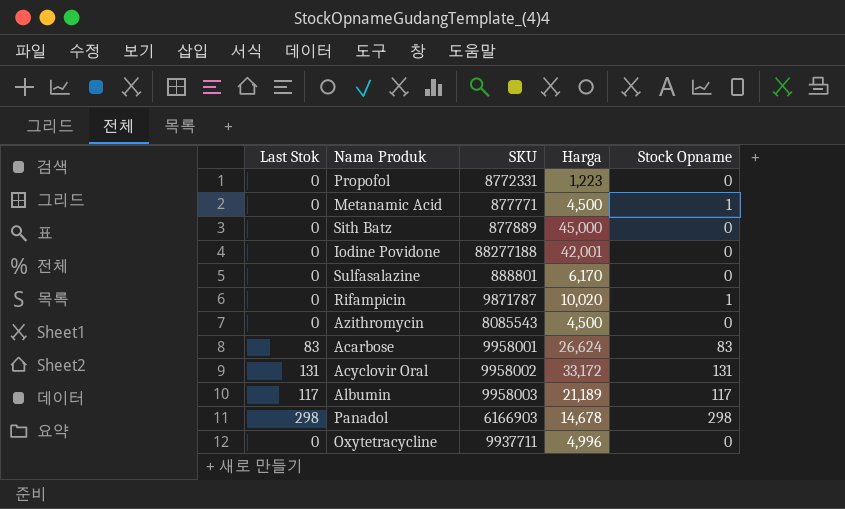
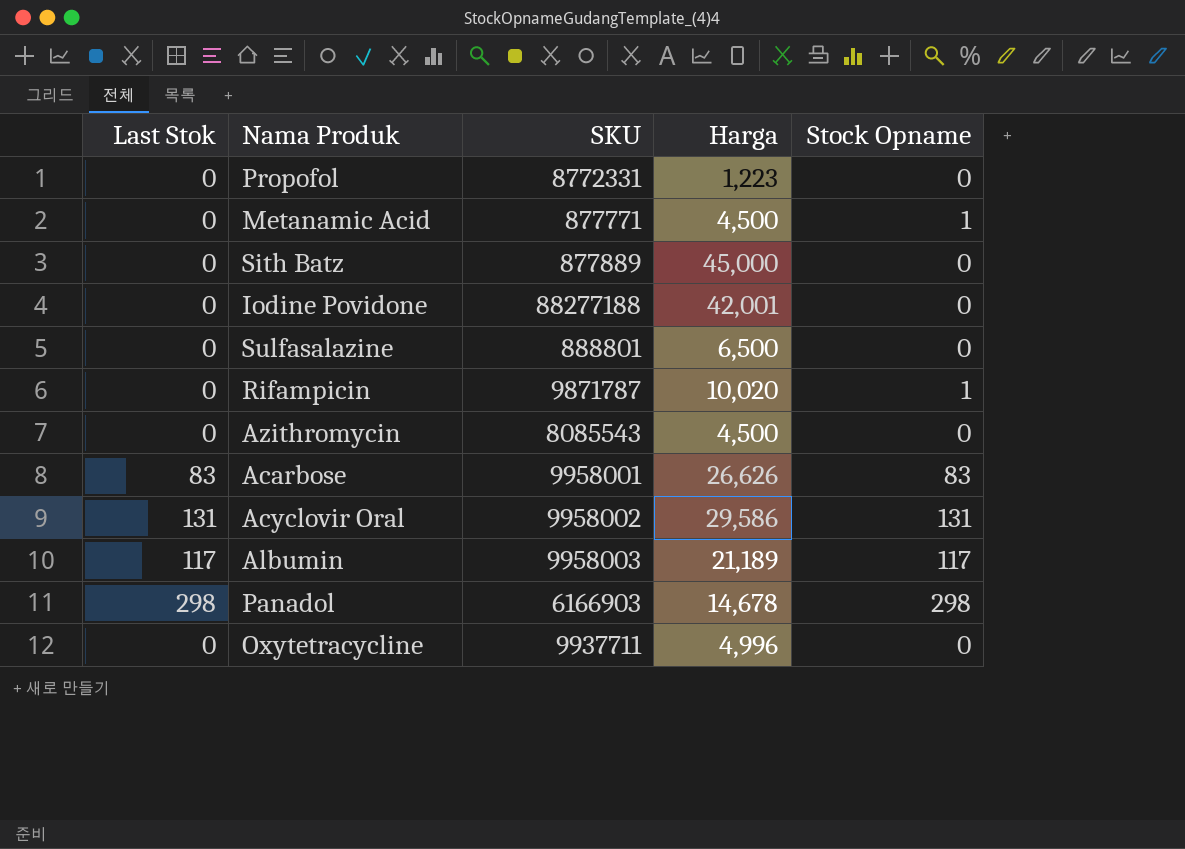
Sulfasalazine | Harga: 6,170 -> 6,500
Acarbose | Harga: 26,624 -> 26,626
Acyclovir Oral | Harga: 33,172 -> 29,586

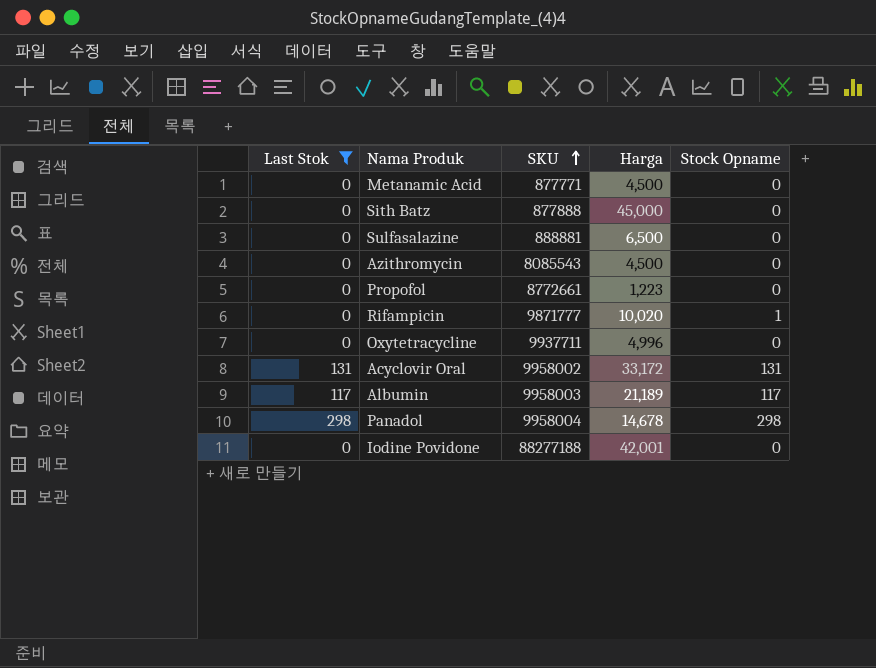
filter: none -> Last Stok != 83
row order: none -> SKU ascending
Metanamic Acid | Stock Opname: 1 -> 0
Sith Batz | SKU: 877889 -> 877888
Sulfasalazine | SKU: 888801 -> 888881
Propofol | SKU: 8772331 -> 8772661
Rifampicin | SKU: 9871787 -> 9871777
Acyclovir Oral | Harga: 29,586 -> 33,172
Panadol | SKU: 6166903 -> 9958004

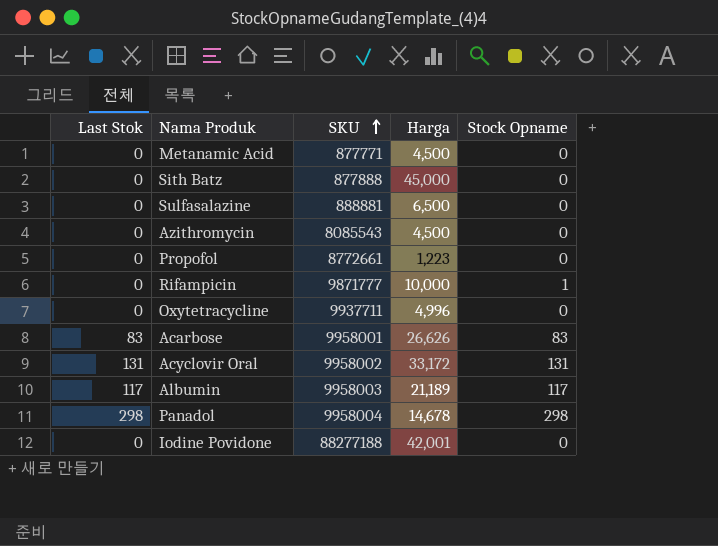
filter: Last Stok != 83 -> none
Rifampicin | Harga: 10,020 -> 10,000

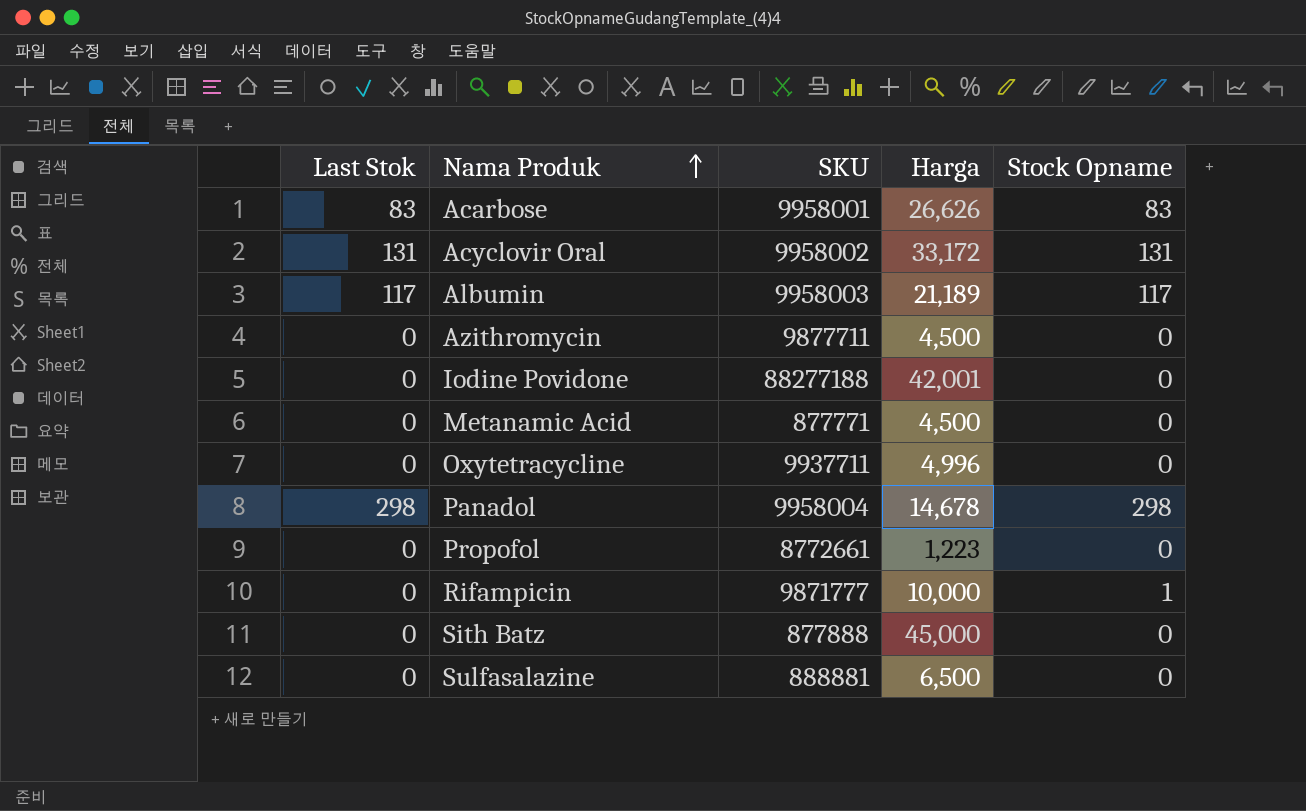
row order: SKU ascending -> Nama Produk ascending
Azithromycin | SKU: 8085543 -> 9877711

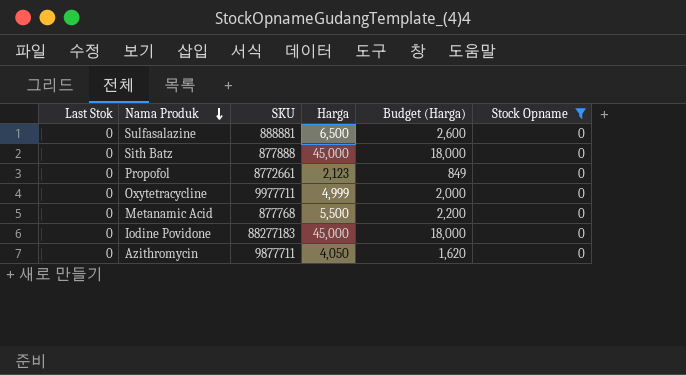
filter: none -> Stock Opname = 0
row order: Nama Produk ascending -> Nama Produk descending
column Budget (Harga) | formula: none -> [Harga] * 0.4
Propofol | Harga: 1,223 -> 2,123
Oxytetracycline | SKU: 9937711 -> 9977711
Oxytetracycline | Harga: 4,996 -> 4,999
Metanamic Acid | SKU: 877771 -> 877768
Metanamic Acid | Harga: 4,500 -> 5,500
Iodine Povidone | SKU: 88277188 -> 88277183
Iodine Povidone | Harga: 42,001 -> 45,000
Azithromycin | Harga: 4,500 -> 4,050

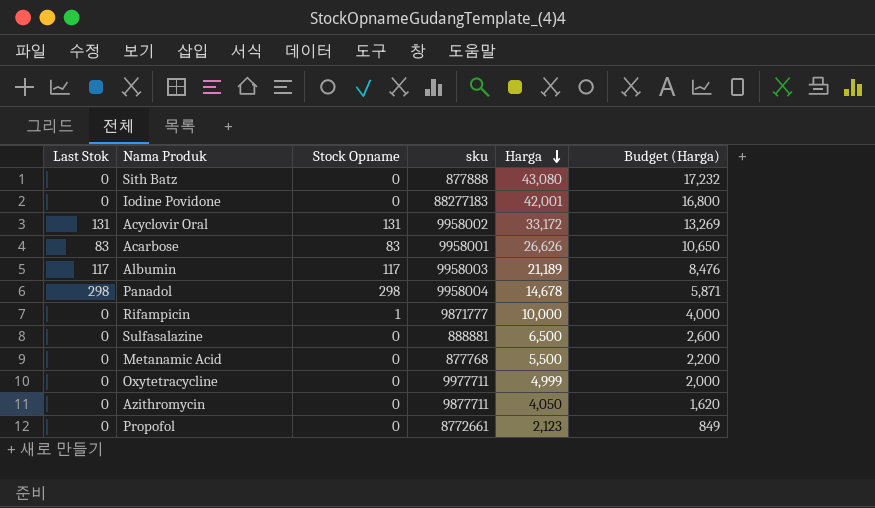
filter: Stock Opname = 0 -> none
row order: Nama Produk descending -> Harga descending
column Stock Opname | position: 6 -> 3
column name: SKU -> sku
Sith Batz | Harga: 45,000 -> 43,080
Sith Batz | Budget (Harga): 18,000 -> 17,232
Iodine Povidone | Harga: 45,000 -> 42,001
Iodine Povidone | Budget (Harga): 18,000 -> 16,800

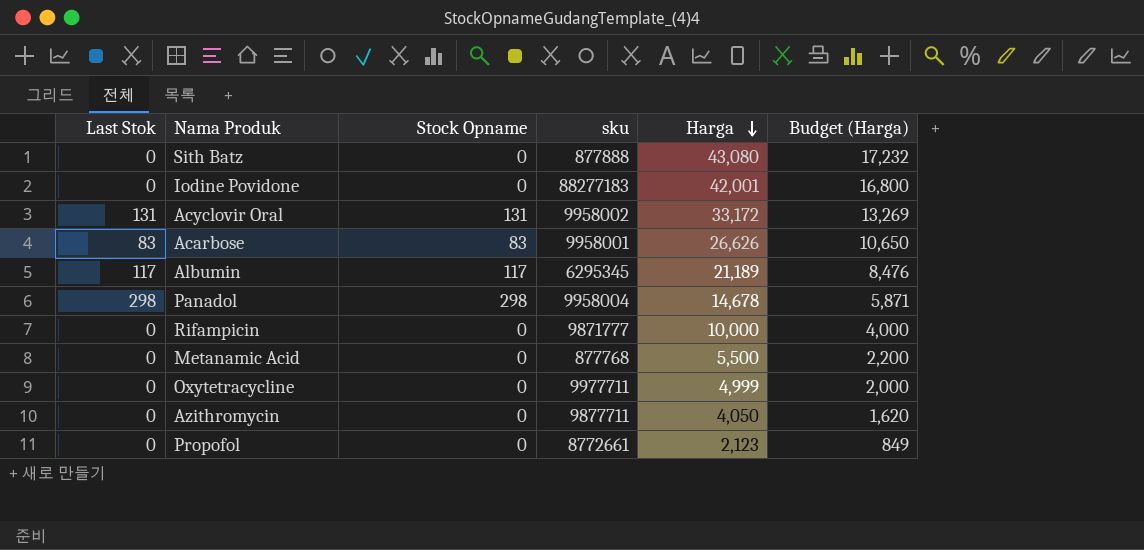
row Sulfasalazine: 0 | 0 | 888881 | 6,500 | 2,600 -> none
Albumin | sku: 9958003 -> 6295345
Rifampicin | Stock Opname: 1 -> 0

